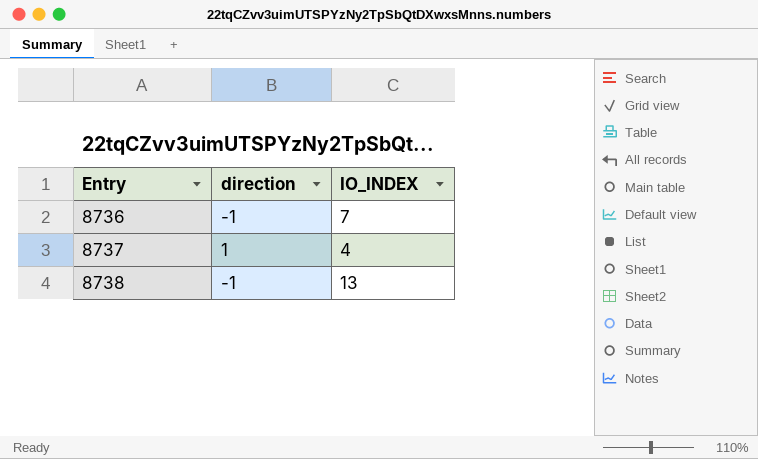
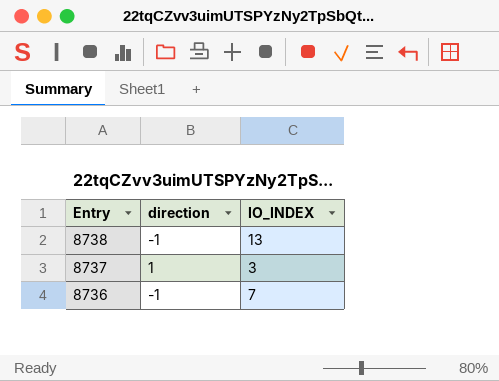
row order: Entry ascending -> Entry descending
8737 | IO_INDEX: 4 -> 3

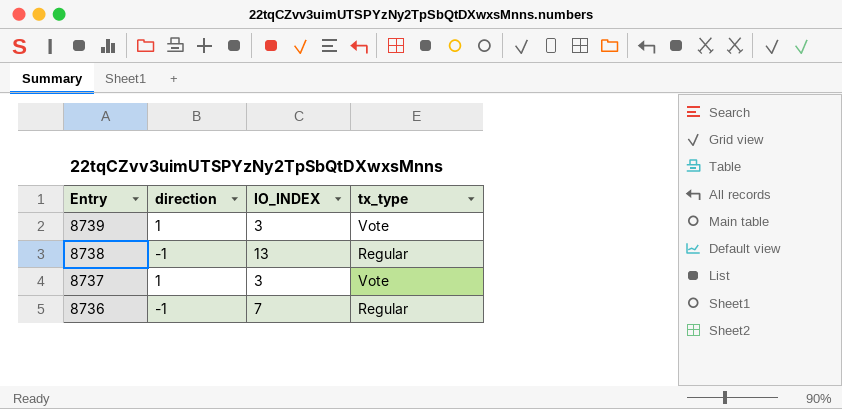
column tx_type | position: none -> 4
row 8739: none -> 1 | 3 | Vote

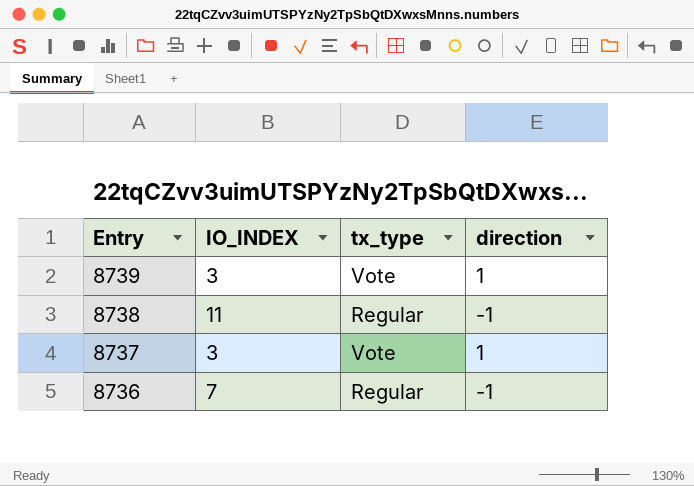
column direction | position: 2 -> 4
8738 | IO_INDEX: 13 -> 11

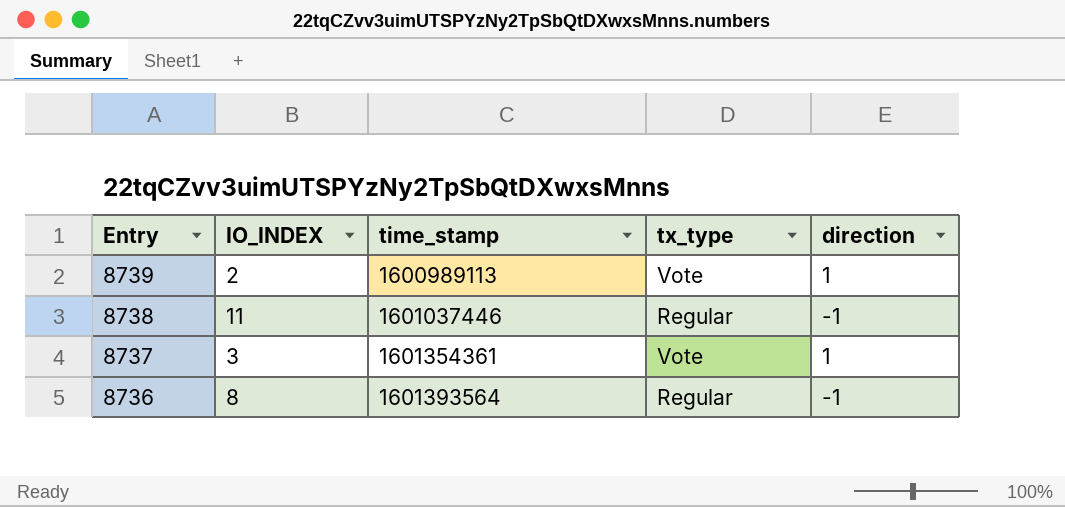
column time_stamp | position: none -> 3
8739 | IO_INDEX: 3 -> 2
8736 | IO_INDEX: 7 -> 8

